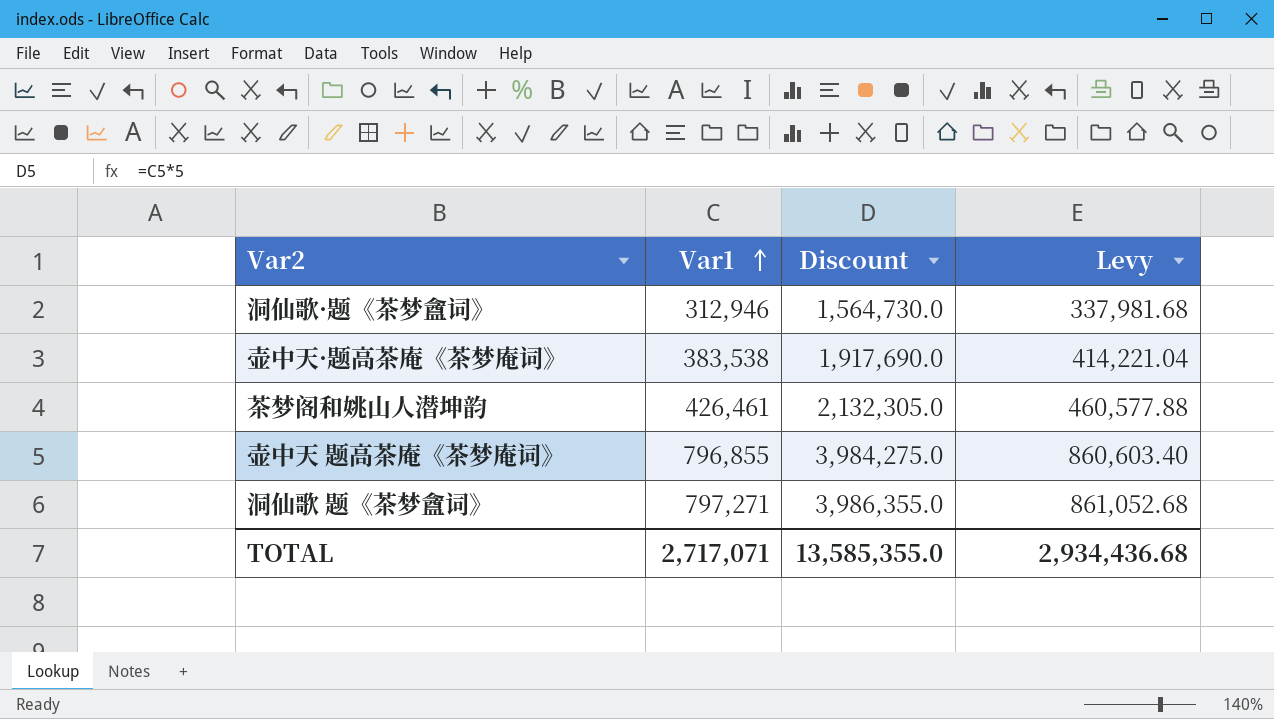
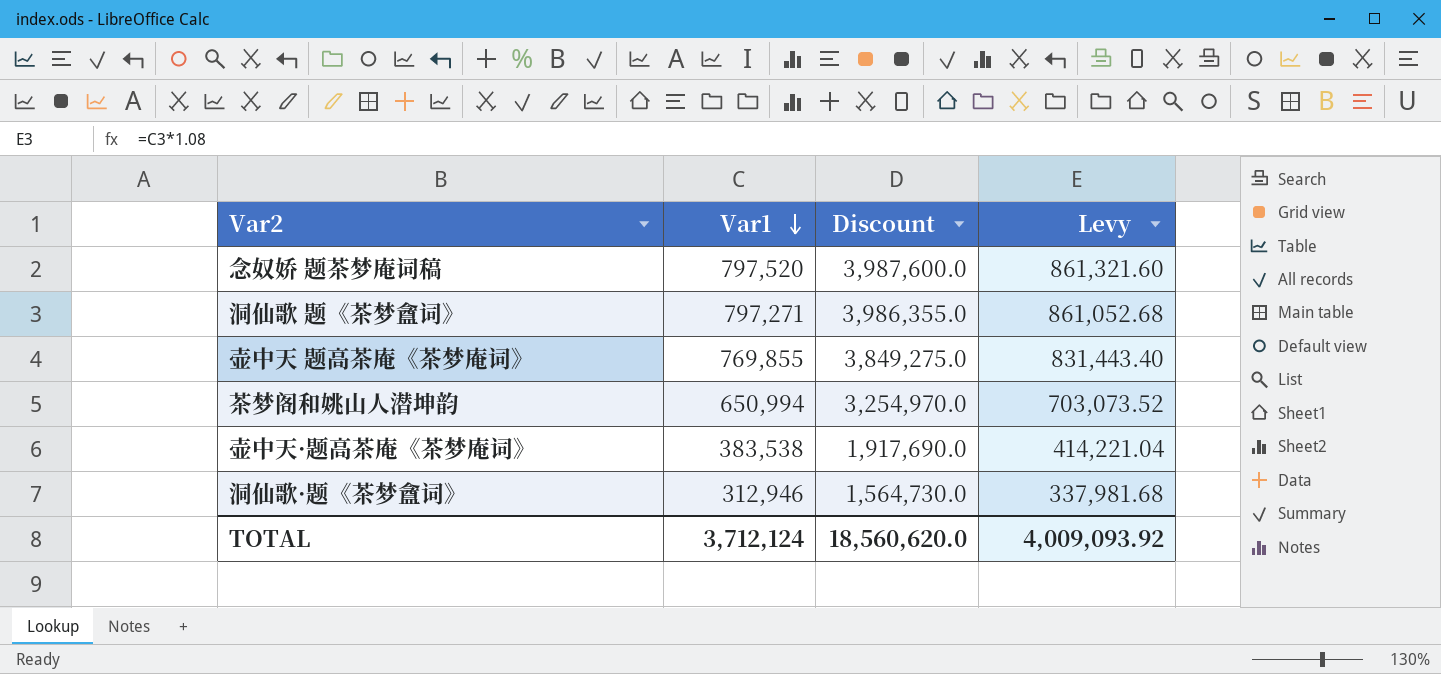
row order: Var1 ascending -> Var1 descending
row 念奴娇 题茶梦庵词稿: none -> 797,520 | 3,987,600.0 | 861,321.60
壶中天 题高茶庵《茶梦庵词》 | Var1: 796,855 -> 769,855
壶中天 题高茶庵《茶梦庵词》 | Discount: 3,984,275.0 -> 3,849,275.0
壶中天 题高茶庵《茶梦庵词》 | Levy: 860,603.40 -> 831,443.40
茶梦阁和姚山人潜坤韵 | Var1: 426,461 -> 650,994
茶梦阁和姚山人潜坤韵 | Discount: 2,132,305.0 -> 3,254,970.0
茶梦阁和姚山人潜坤韵 | Levy: 460,577.88 -> 703,073.52
TOTAL | Var1: 2,717,071 -> 3,712,124
TOTAL | Discount: 13,585,355.0 -> 18,560,620.0
TOTAL | Levy: 2,934,436.68 -> 4,009,093.92

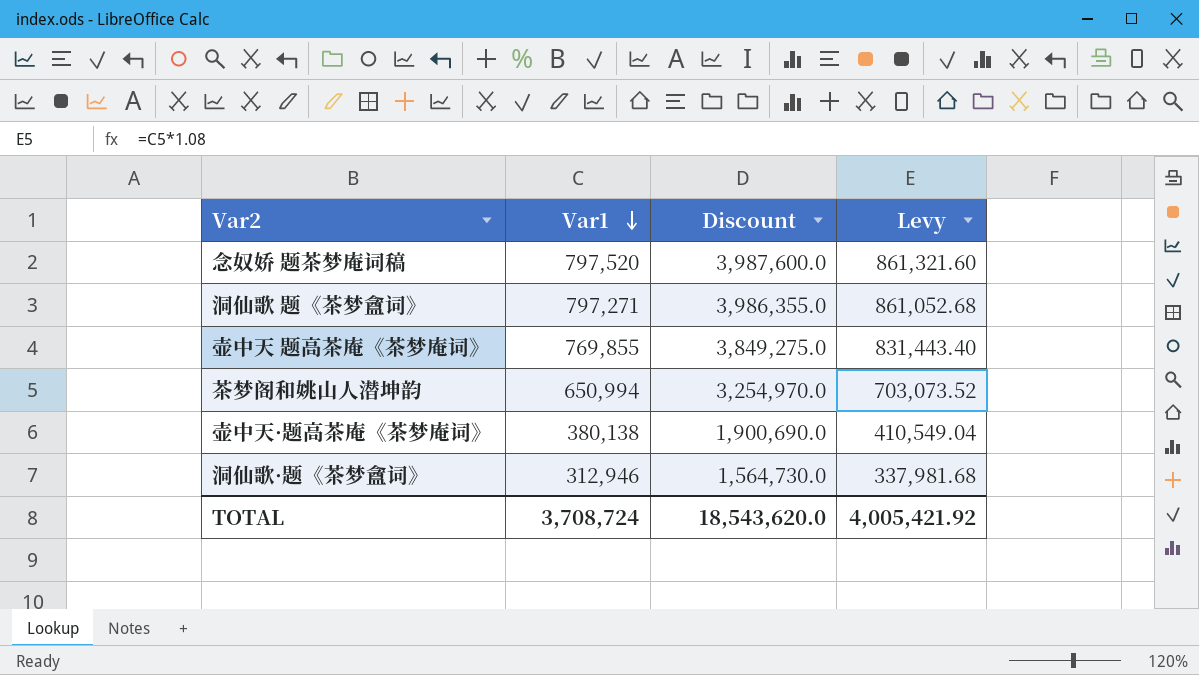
壶中天·题高茶庵《茶梦庵词》 | Var1: 383,538 -> 380,138
壶中天·题高茶庵《茶梦庵词》 | Discount: 1,917,690.0 -> 1,900,690.0
壶中天·题高茶庵《茶梦庵词》 | Levy: 414,221.04 -> 410,549.04
TOTAL | Var1: 3,712,124 -> 3,708,724
TOTAL | Discount: 18,560,620.0 -> 18,543,620.0
TOTAL | Levy: 4,009,093.92 -> 4,005,421.92

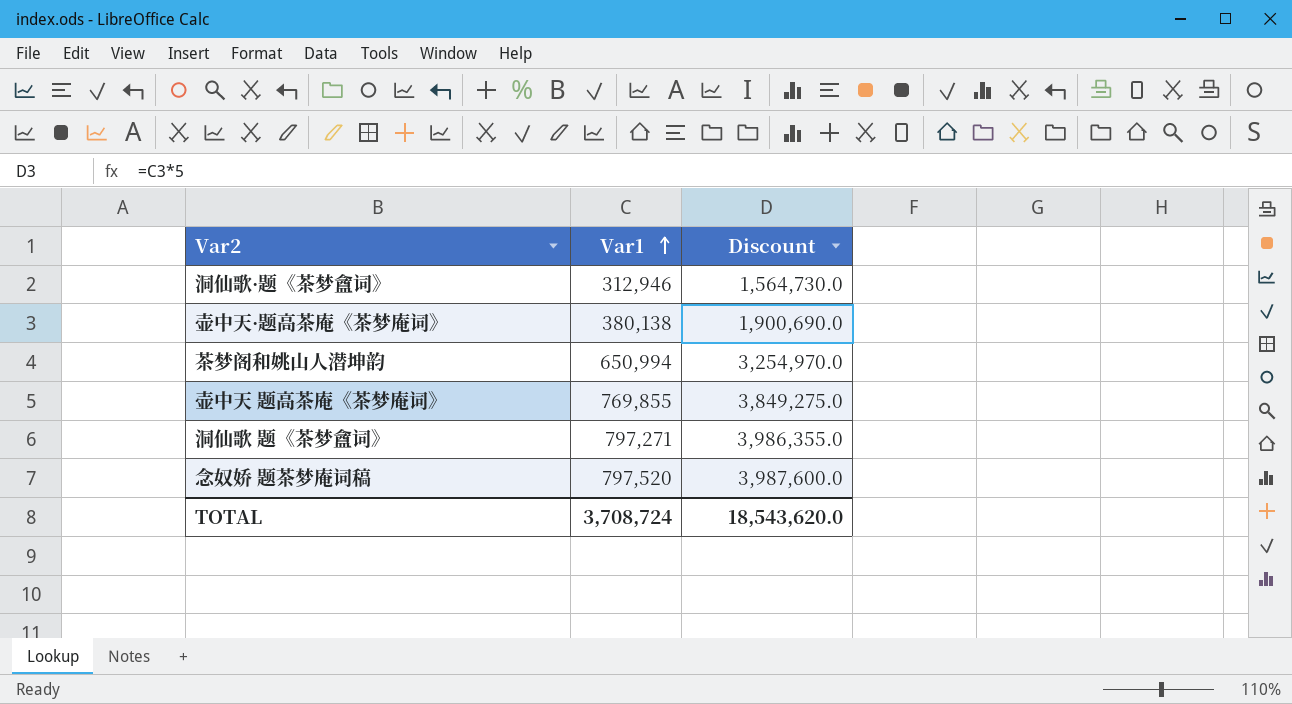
row order: Var1 descending -> Var1 ascending
column Levy | formula: [Var1] * 1.08 -> none

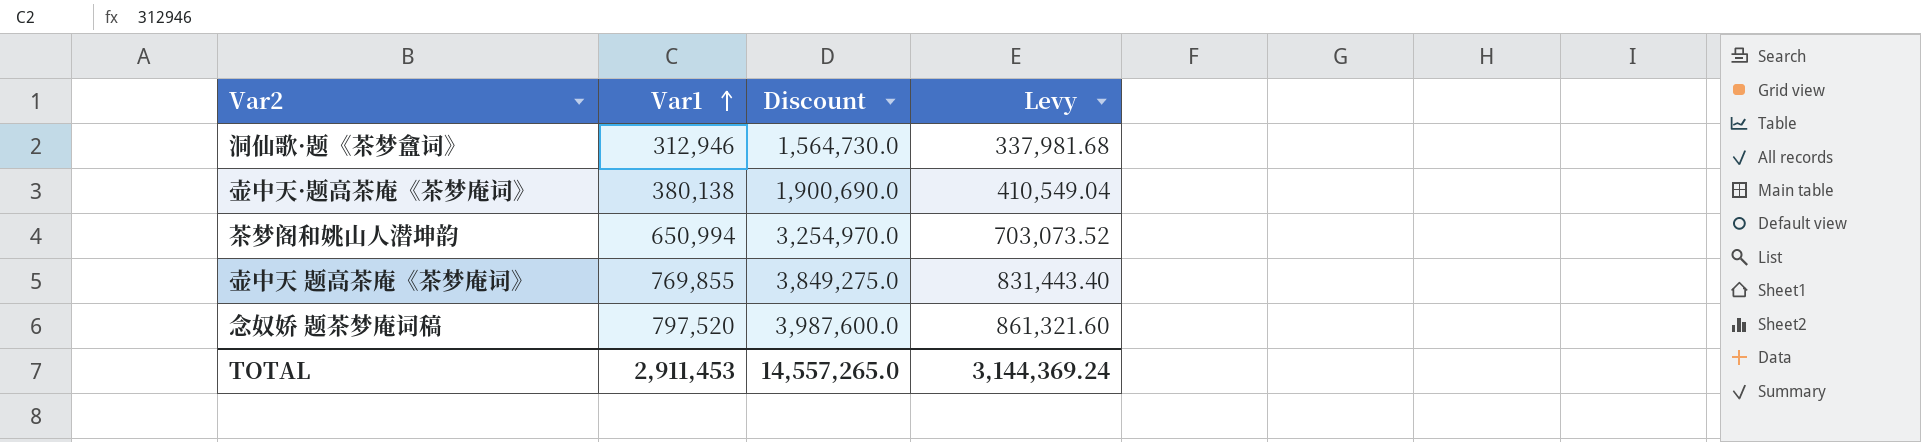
column Levy | formula: none -> [Var1] * 1.08
row 洞仙歌 题《茶梦盦词》: 797,271 | 3,986,355.0 -> none
TOTAL | Var1: 3,708,724 -> 2,911,453
TOTAL | Discount: 18,543,620.0 -> 14,557,265.0

